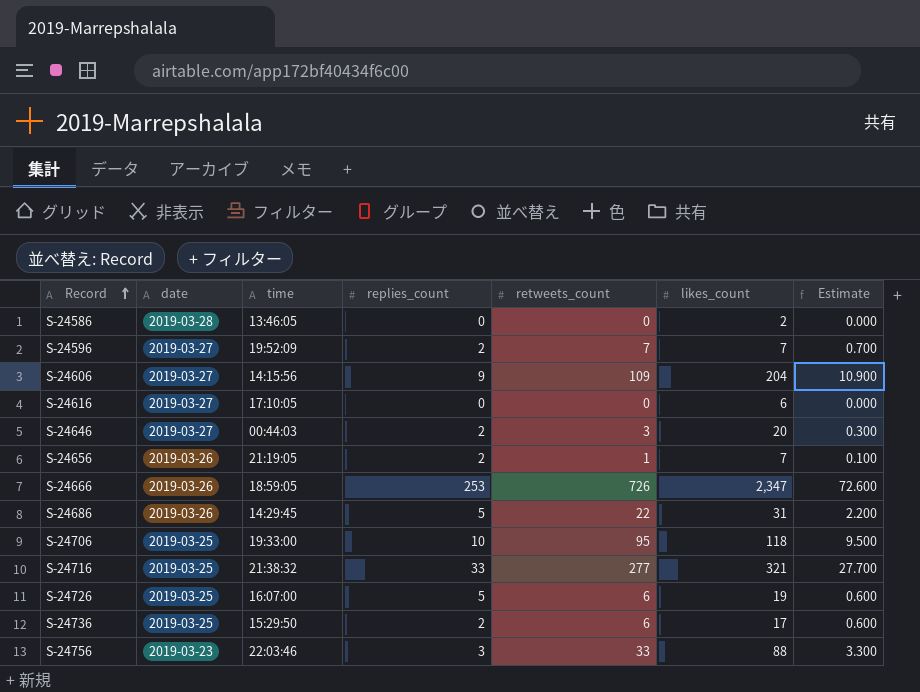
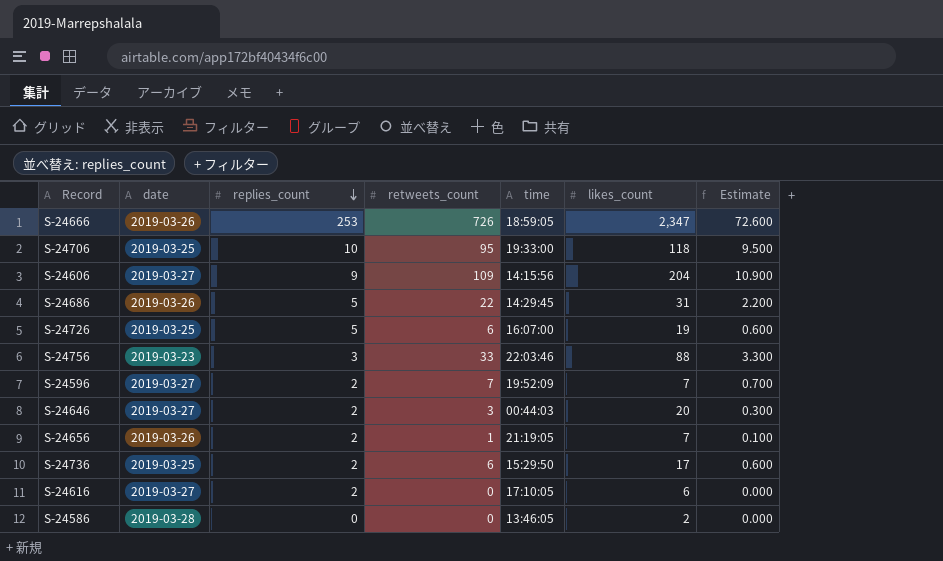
row order: Record ascending -> replies_count descending
column time | position: 3 -> 5
row S-24716: 2019-03-25 | 21:38:32 | 33 | 277 | 321 | 27.700 -> none
S-24616 | replies_count: 0 -> 2

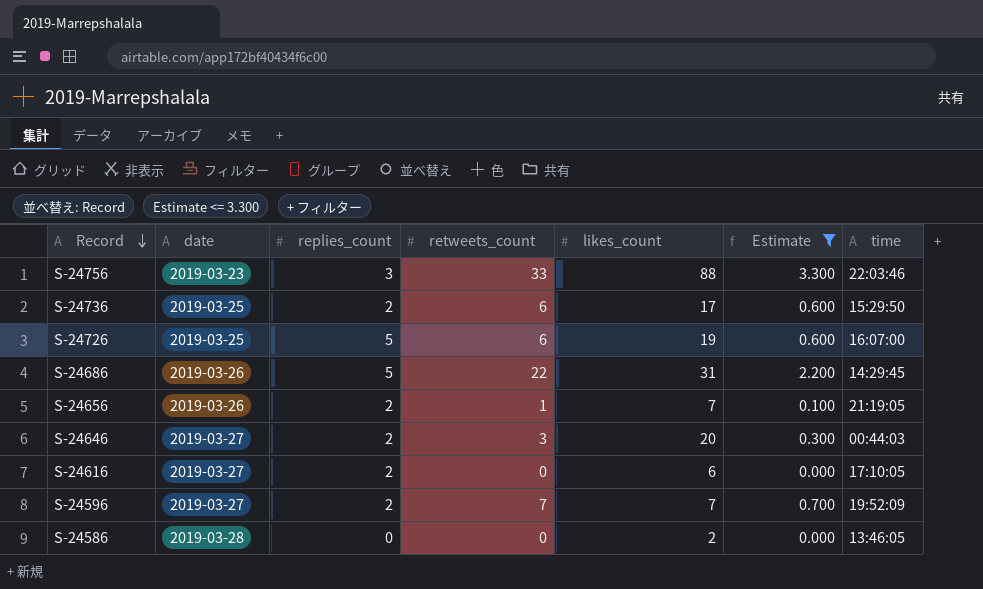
filter: none -> Estimate <= 3.300
row order: replies_count descending -> Record descending
column time | position: 5 -> 7

